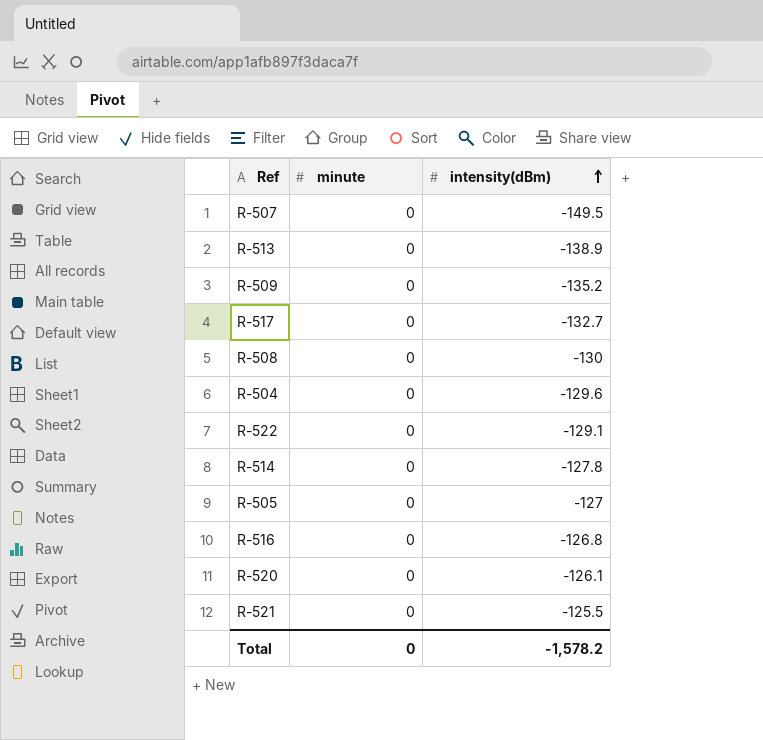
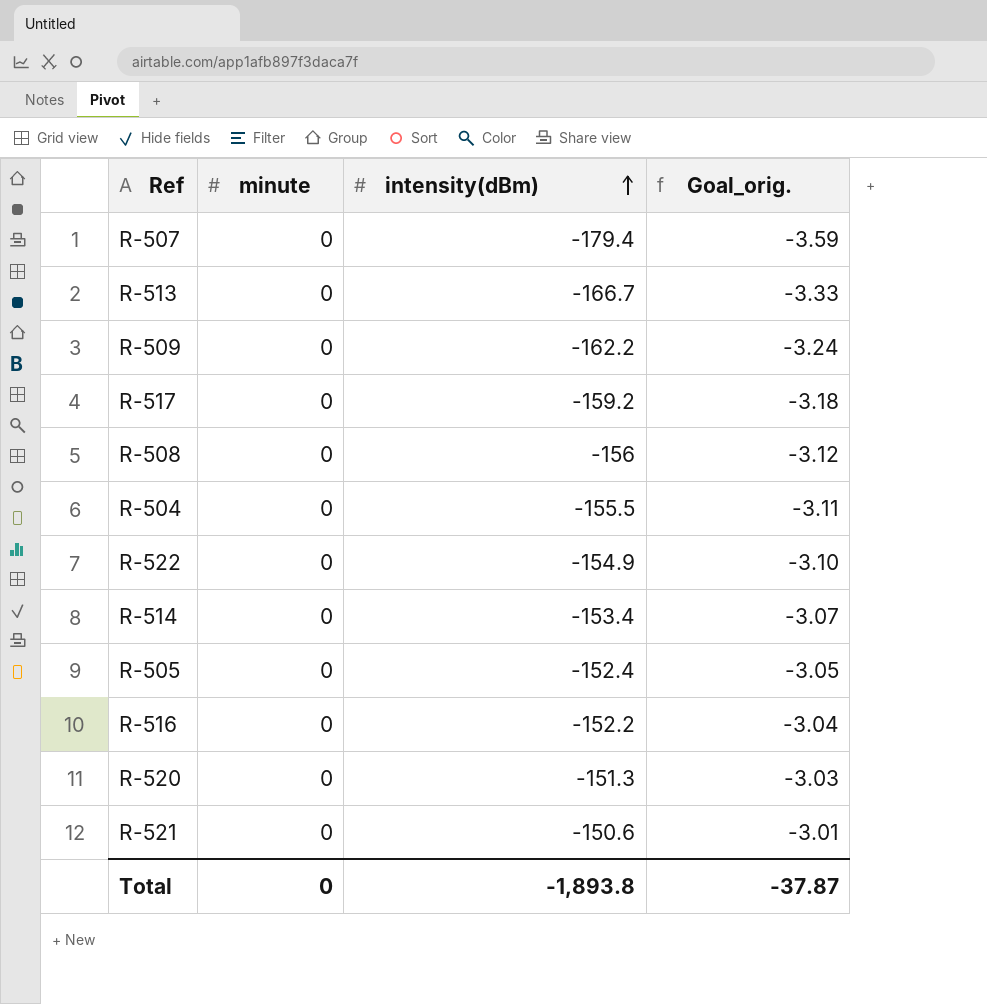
column Goal_orig. | formula: none -> [intensity(dBm)] * 0.02
R-507 | intensity(dBm): -149.5 -> -179.4
R-513 | intensity(dBm): -138.9 -> -166.7
R-509 | intensity(dBm): -135.2 -> -162.2
R-517 | intensity(dBm): -132.7 -> -159.2
R-508 | intensity(dBm): -130 -> -156
R-504 | intensity(dBm): -129.6 -> -155.5
R-522 | intensity(dBm): -129.1 -> -154.9
R-514 | intensity(dBm): -127.8 -> -153.4
R-505 | intensity(dBm): -127 -> -152.4
R-516 | intensity(dBm): -126.8 -> -152.2
R-520 | intensity(dBm): -126.1 -> -151.3
R-521 | intensity(dBm): -125.5 -> -150.6
Total | intensity(dBm): -1,578.2 -> -1,893.8

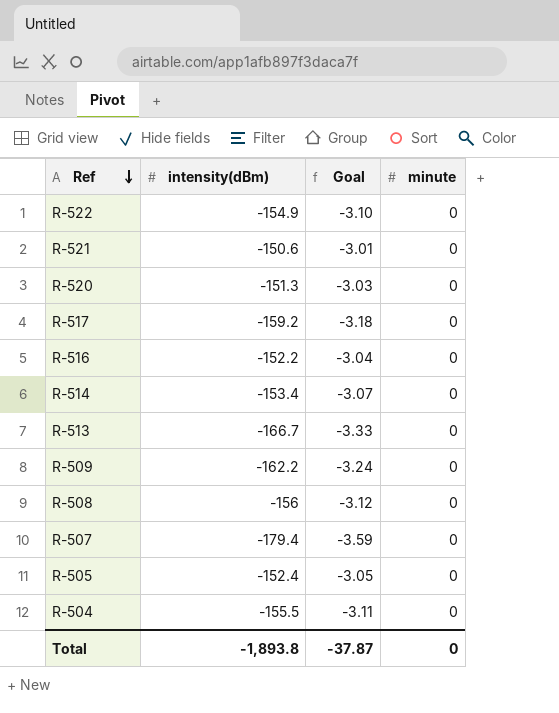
row order: intensity(dBm) ascending -> Ref descending
column name: Goal_orig. -> Goal
column minute | position: 2 -> 4

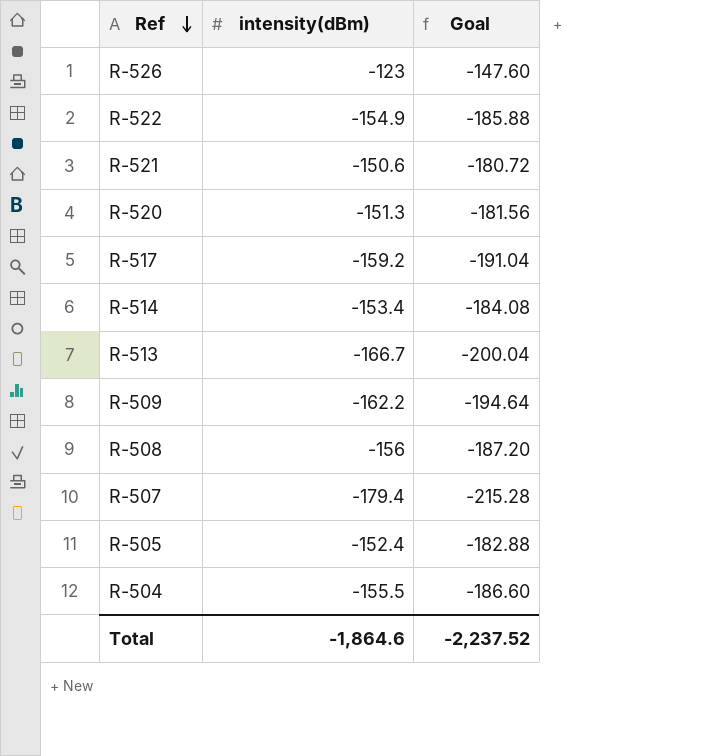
column minute | position: 4 -> none
column Goal | formula: [intensity(dBm)] * 0.02 -> [intensity(dBm)] * 1.2
row R-516: -152.2 | -3.04 | 0 -> none
row R-526: none -> -123 | -147.60
Total | intensity(dBm): -1,893.8 -> -1,864.6
Total | Goal: -37.87 -> -2,237.52

